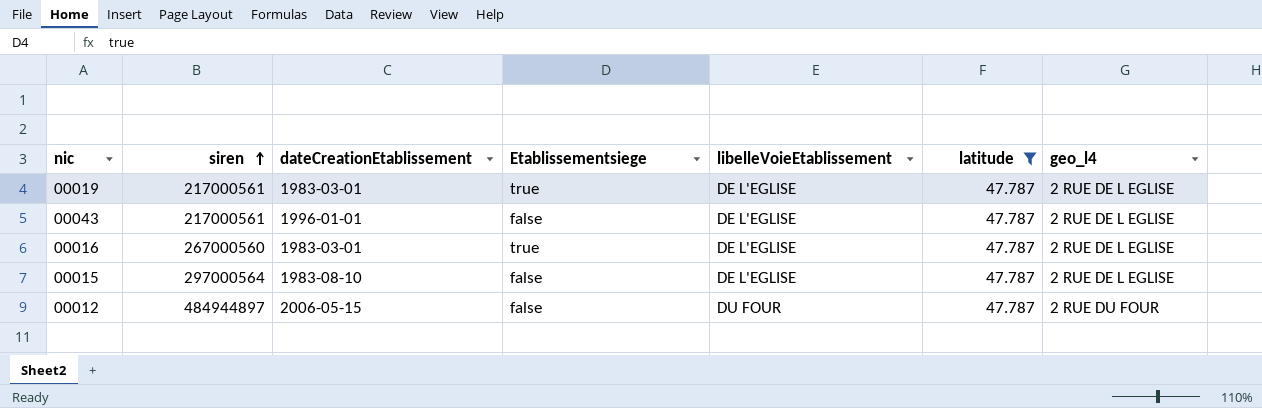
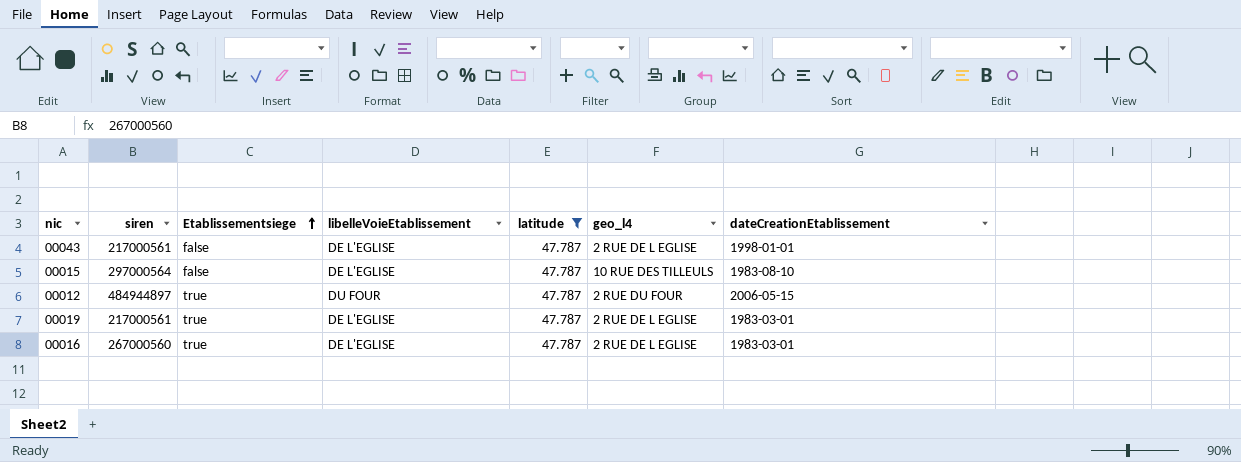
row order: siren ascending -> Etablissementsiege ascending
column dateCreationEtablissement | position: 3 -> 7
00043 | dateCreationEtablissement: 1996-01-01 -> 1998-01-01
00015 | geo_l4: 2 RUE DE L EGLISE -> 10 RUE DES TILLEULS
00012 | Etablissementsiege: false -> true

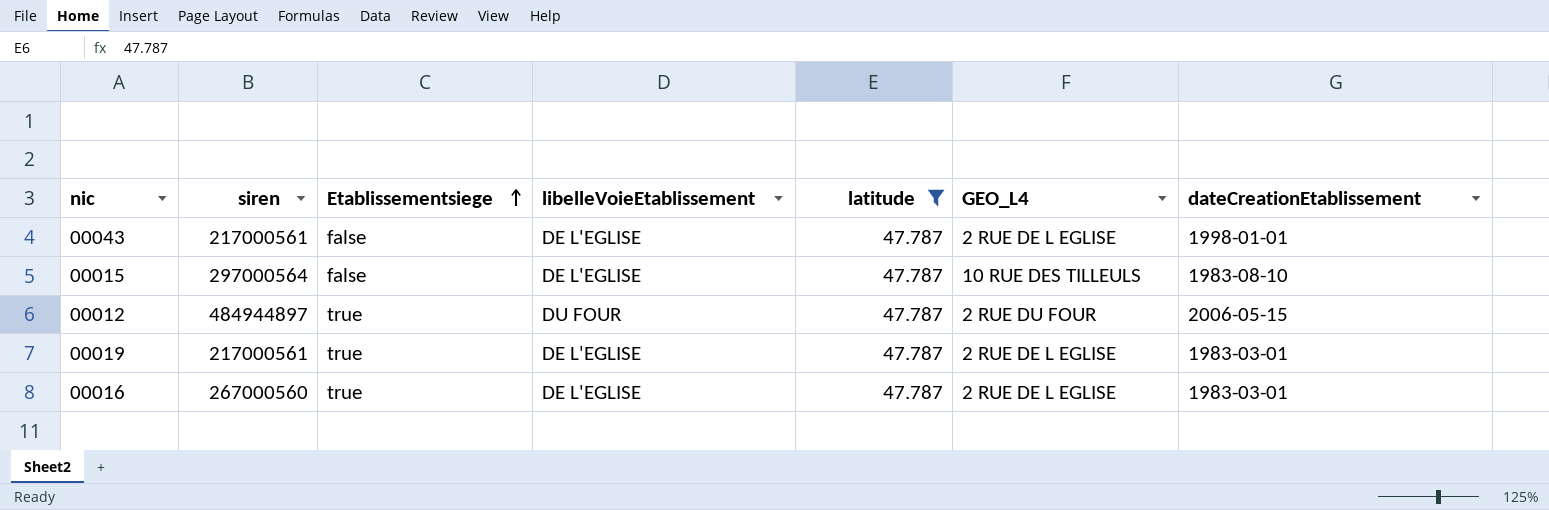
column name: geo_l4 -> GEO_L4

